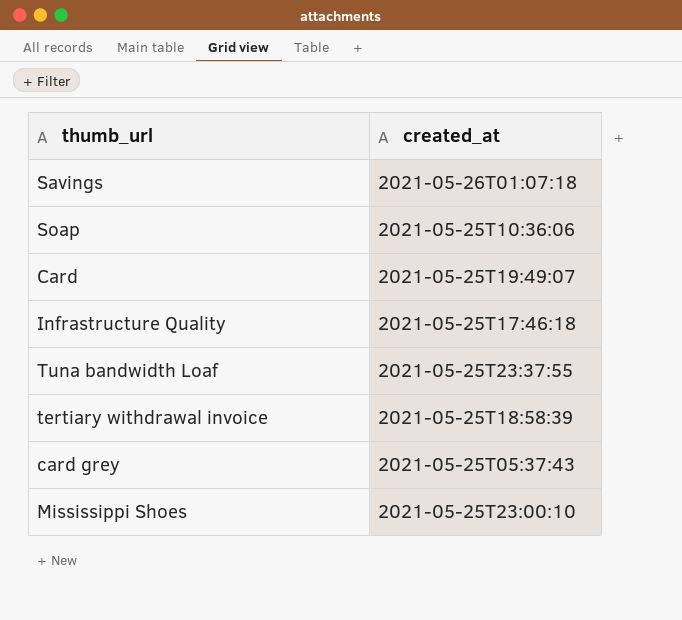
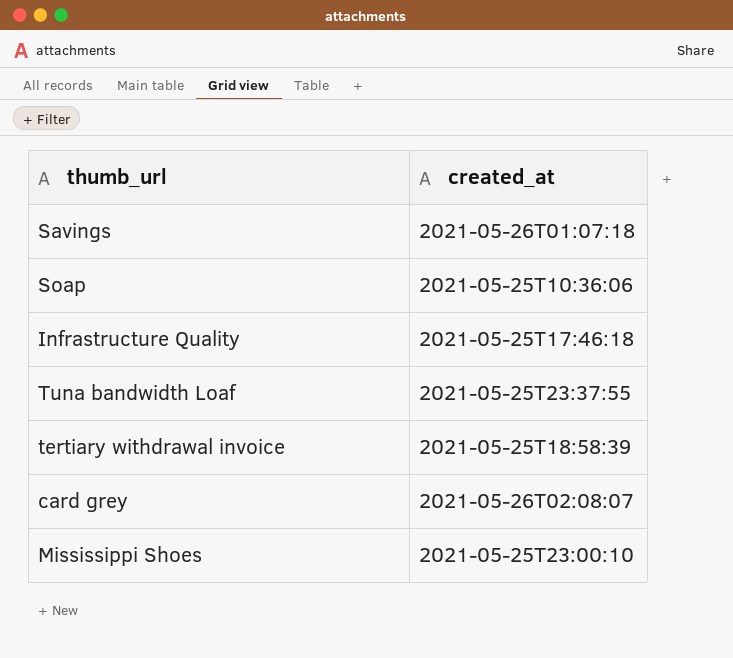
row Card: 2021-05-25T19:49:07 -> none
card grey | created_at: 2021-05-25T05:37:43 -> 2021-05-26T02:08:07

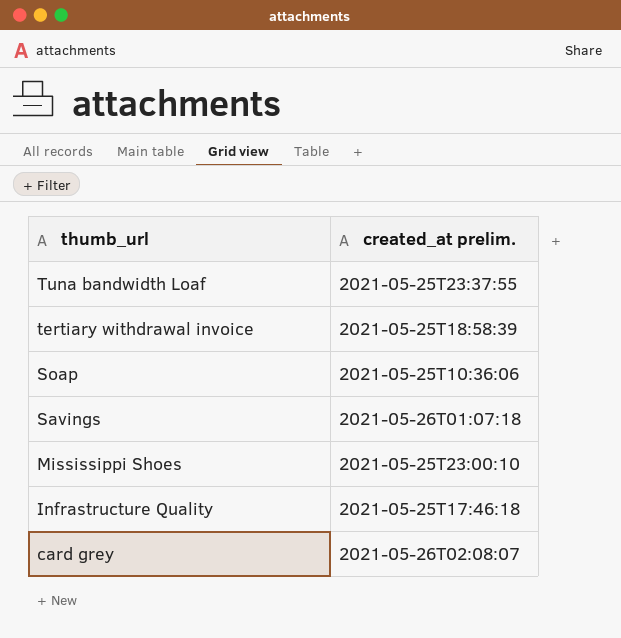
row order: none -> thumb_url descending
column name: created_at -> created_at prelim.

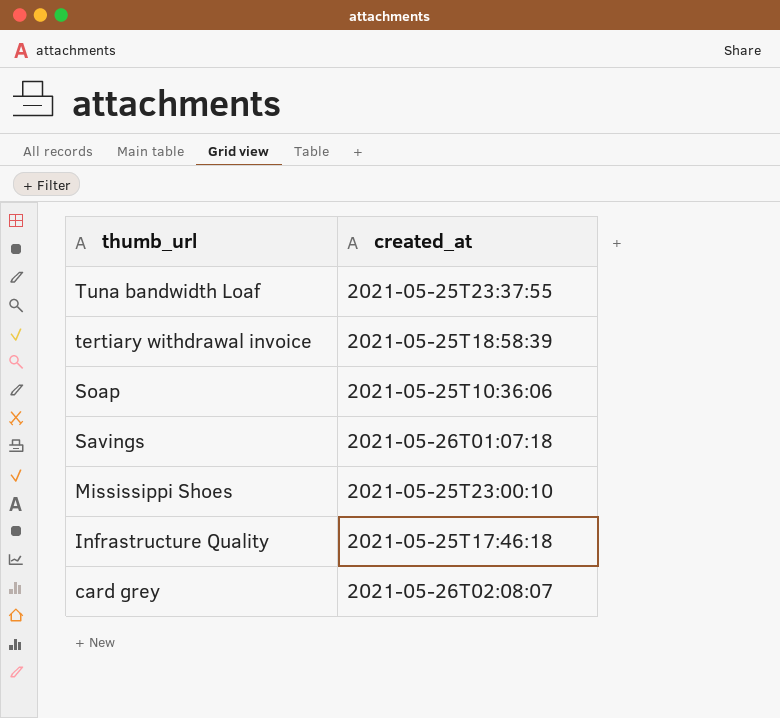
column name: created_at prelim. -> created_at

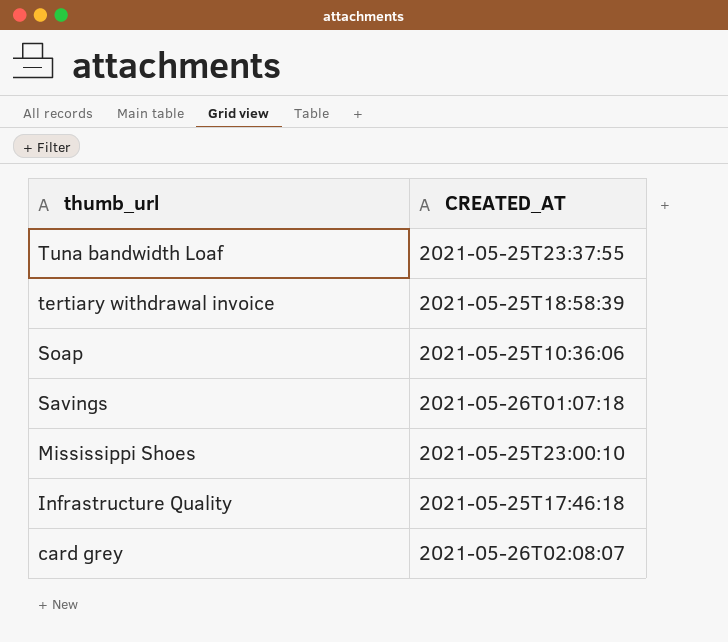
column name: created_at -> CREATED_AT

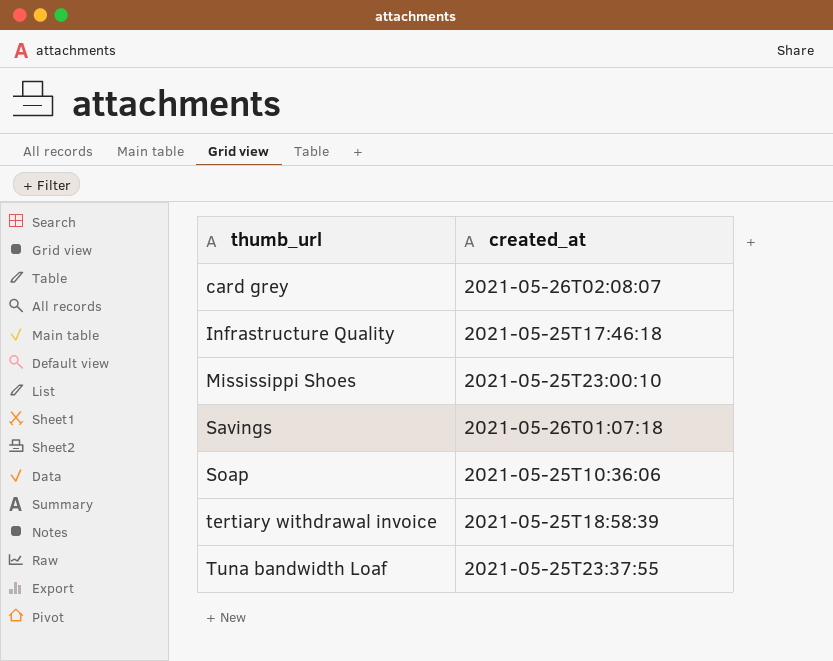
row order: thumb_url descending -> thumb_url ascending
column name: CREATED_AT -> created_at

